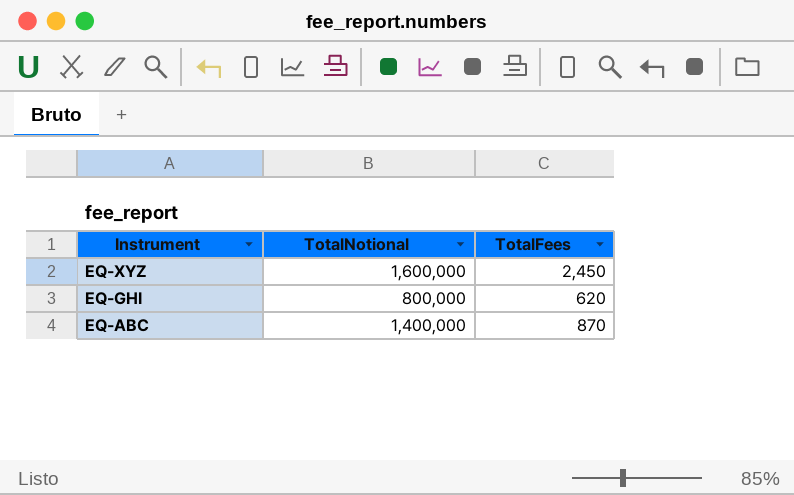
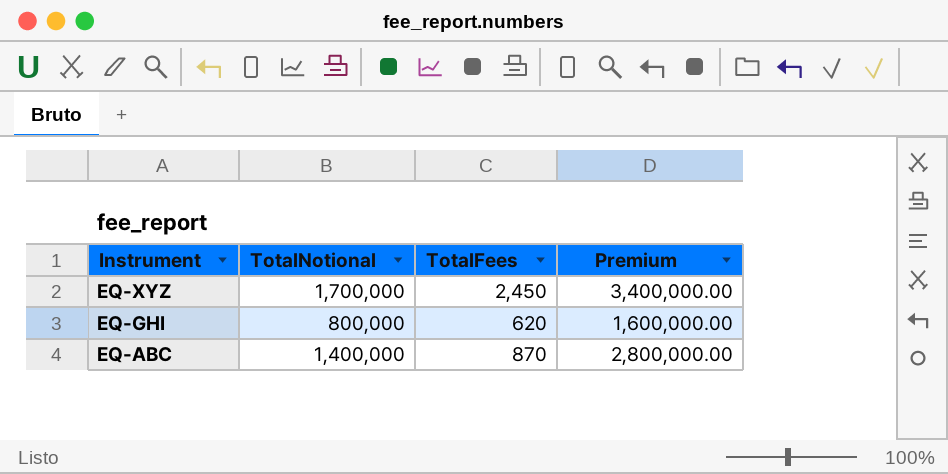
column Premium | formula: none -> [TotalNotional] * 2
EQ-XYZ | TotalNotional: 1,600,000 -> 1,700,000

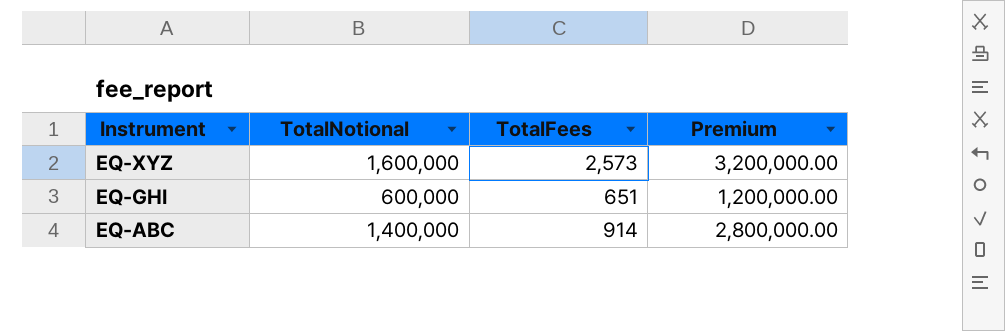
EQ-XYZ | TotalNotional: 1,700,000 -> 1,600,000
EQ-XYZ | TotalFees: 2,450 -> 2,573
EQ-XYZ | Premium: 3,400,000.00 -> 3,200,000.00
EQ-GHI | TotalNotional: 800,000 -> 600,000
EQ-GHI | TotalFees: 620 -> 651
EQ-GHI | Premium: 1,600,000.00 -> 1,200,000.00
EQ-ABC | TotalFees: 870 -> 914

